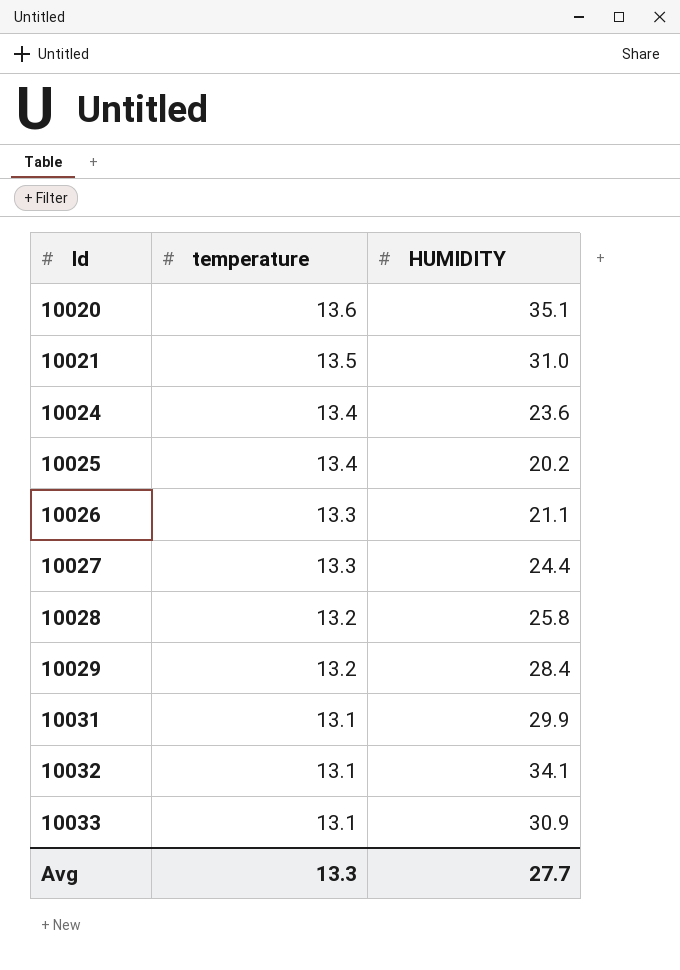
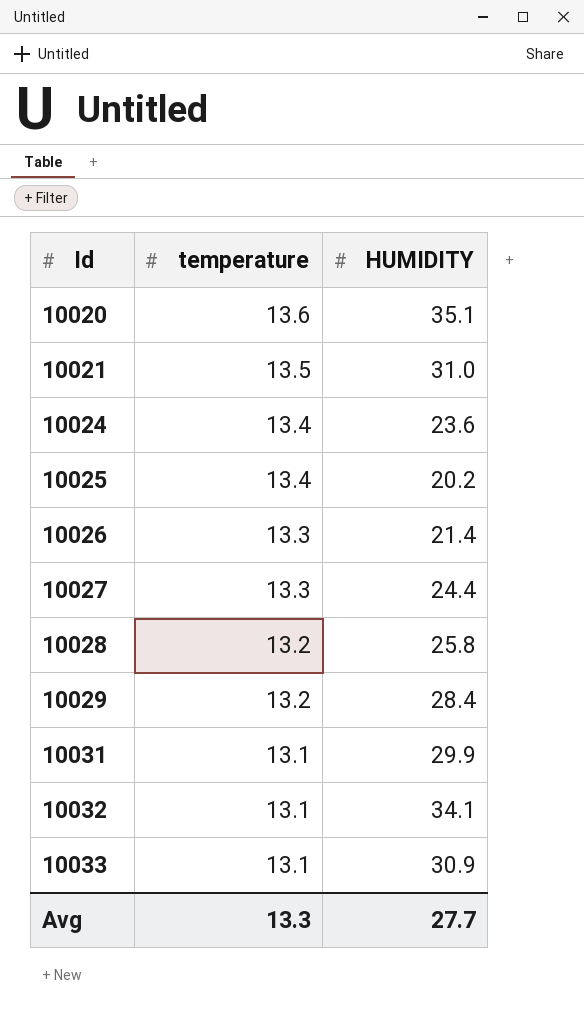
10026 | HUMIDITY: 21.1 -> 21.4

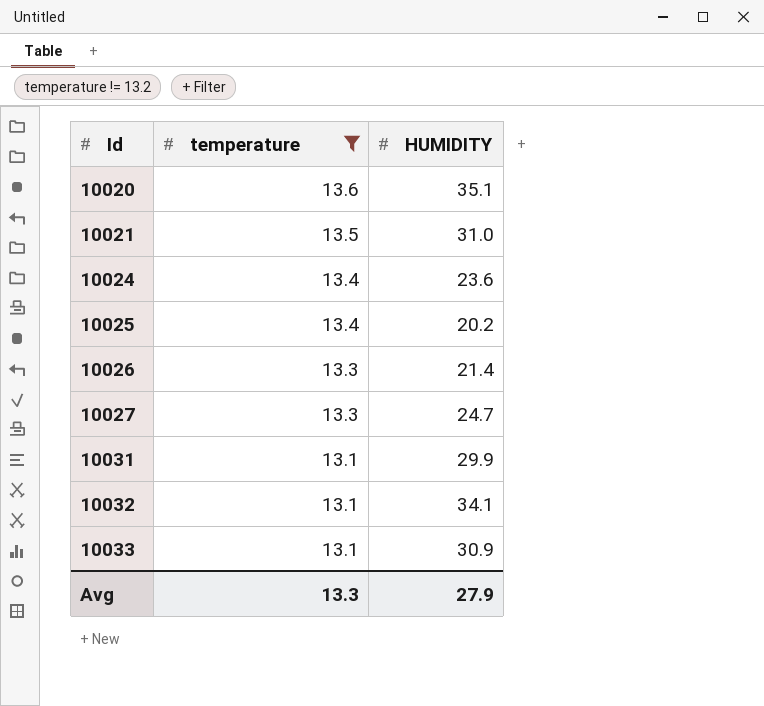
filter: none -> temperature != 13.2
10027 | HUMIDITY: 24.4 -> 24.7
Avg | HUMIDITY: 27.7 -> 27.9

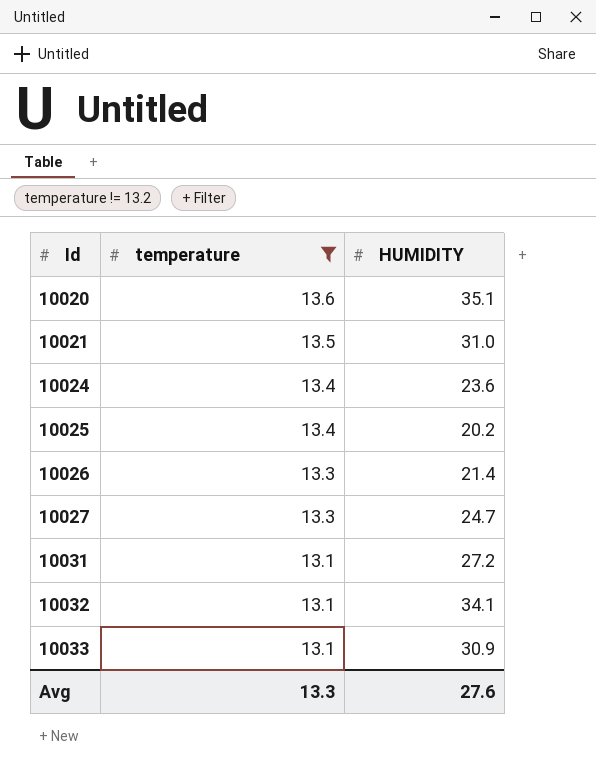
10031 | HUMIDITY: 29.9 -> 27.2
Avg | HUMIDITY: 27.9 -> 27.6

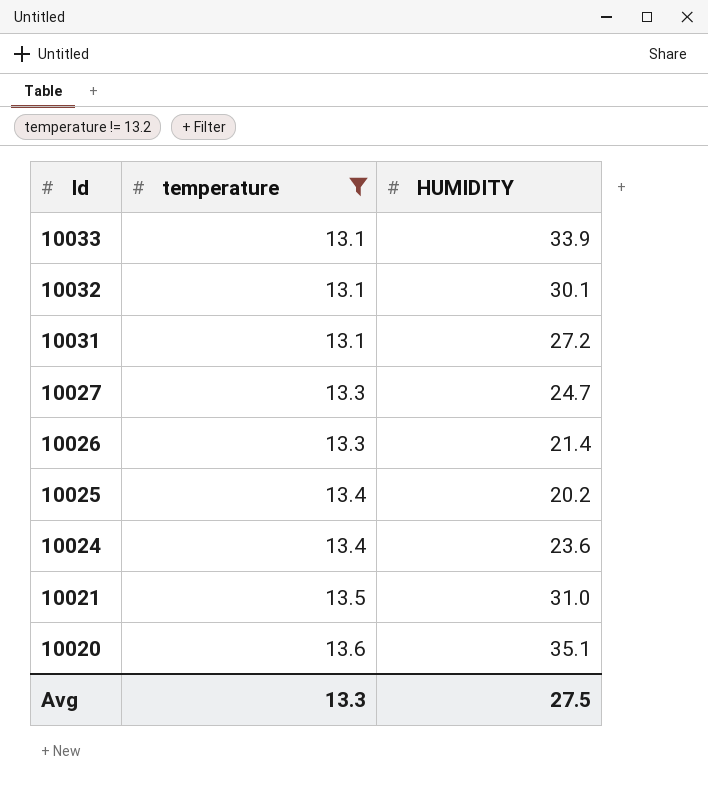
row order: Id ascending -> Id descending
10033 | HUMIDITY: 30.9 -> 33.9
10032 | HUMIDITY: 34.1 -> 30.1
Avg | HUMIDITY: 27.6 -> 27.5

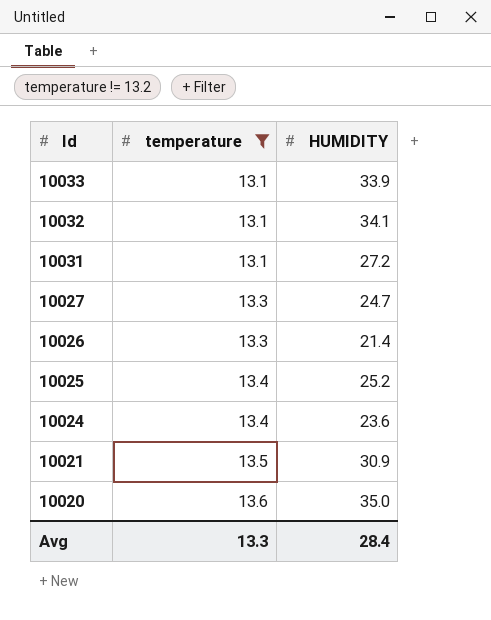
10032 | HUMIDITY: 30.1 -> 34.1
10025 | HUMIDITY: 20.2 -> 25.2
10021 | HUMIDITY: 31.0 -> 30.9
10020 | HUMIDITY: 35.1 -> 35.0
Avg | HUMIDITY: 27.5 -> 28.4

